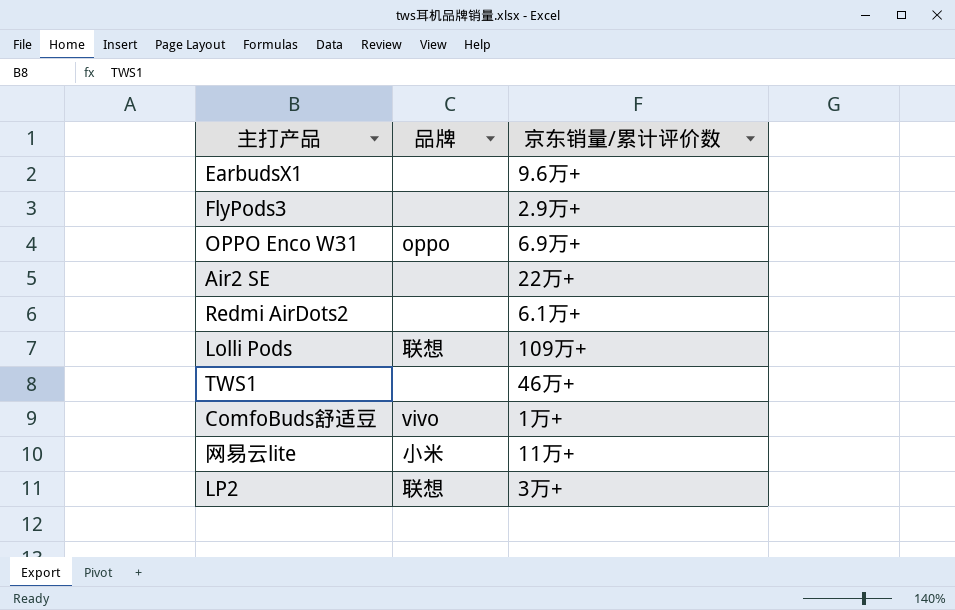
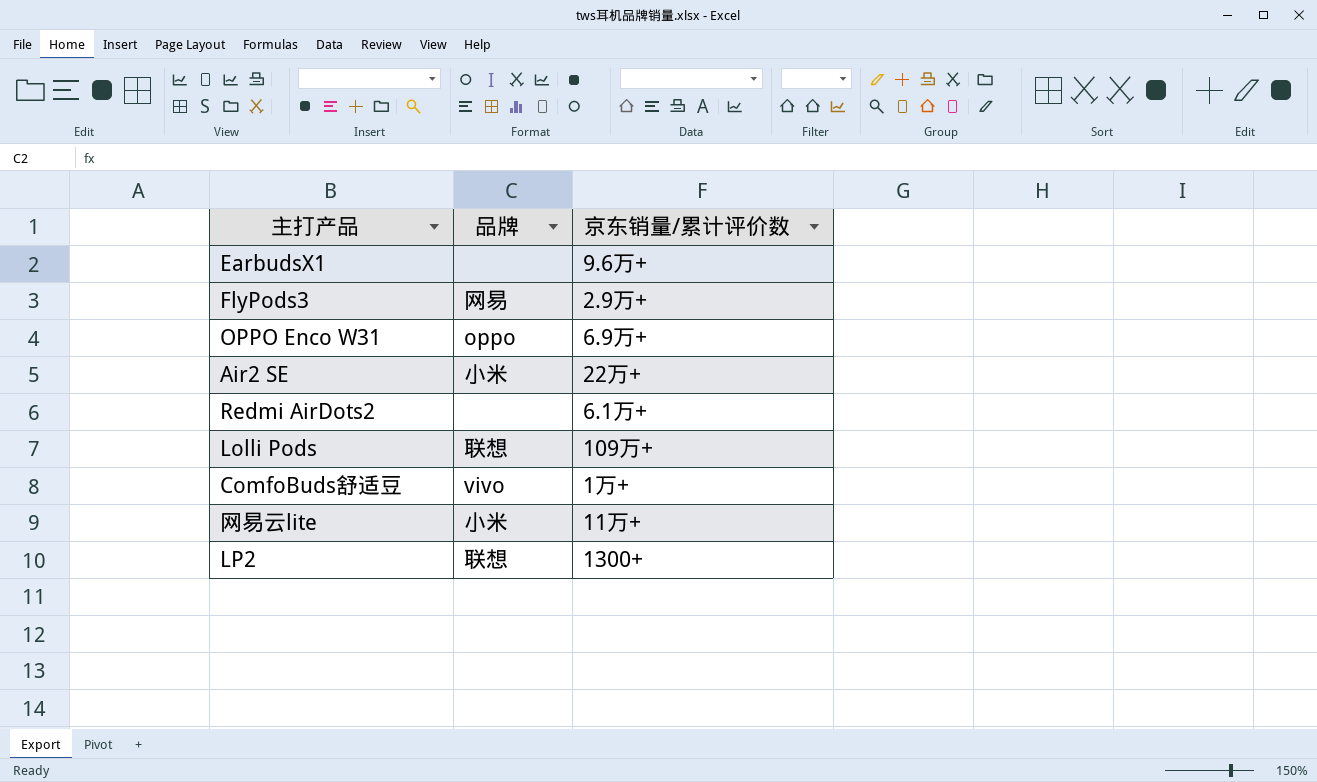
row TWS1: none | 46万+ -> none
FlyPods3 | 品牌: none -> 网易
Air2 SE | 品牌: none -> 小米
LP2 | 京东销量/累计评价数: 3万+ -> 1300+

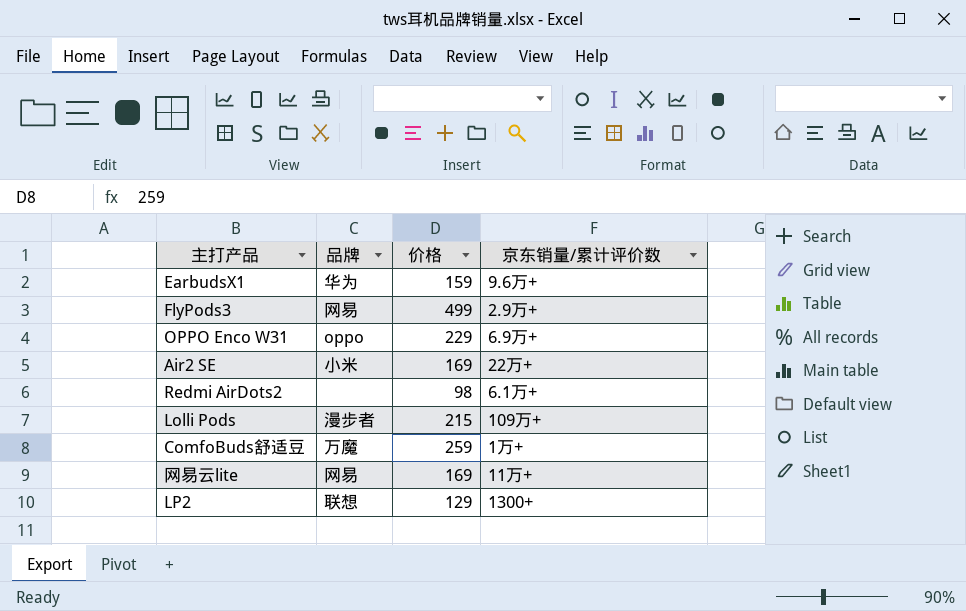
column 价格 | position: none -> 3
EarbudsX1 | 品牌: none -> 华为
Lolli Pods | 品牌: 联想 -> 漫步者
ComfoBuds舒适豆 | 品牌: vivo -> 万魔
网易云lite | 品牌: 小米 -> 网易

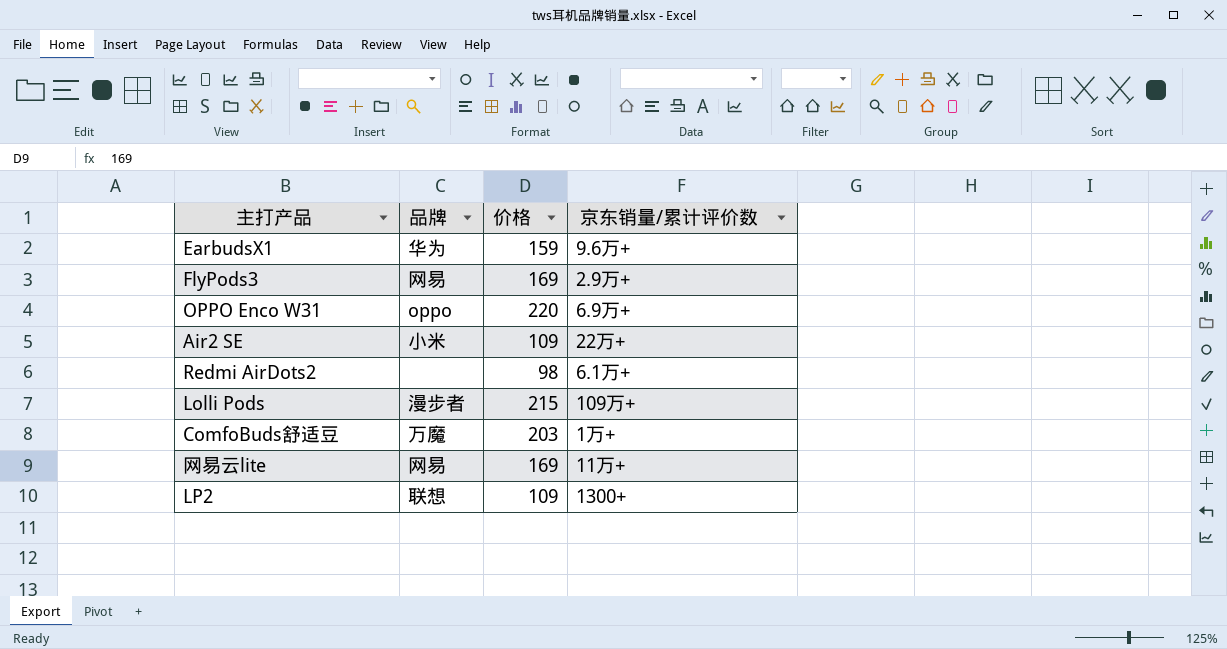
FlyPods3 | 价格: 499 -> 169
OPPO Enco W31 | 价格: 229 -> 220
Air2 SE | 价格: 169 -> 109
ComfoBuds舒适豆 | 价格: 259 -> 203
LP2 | 价格: 129 -> 109

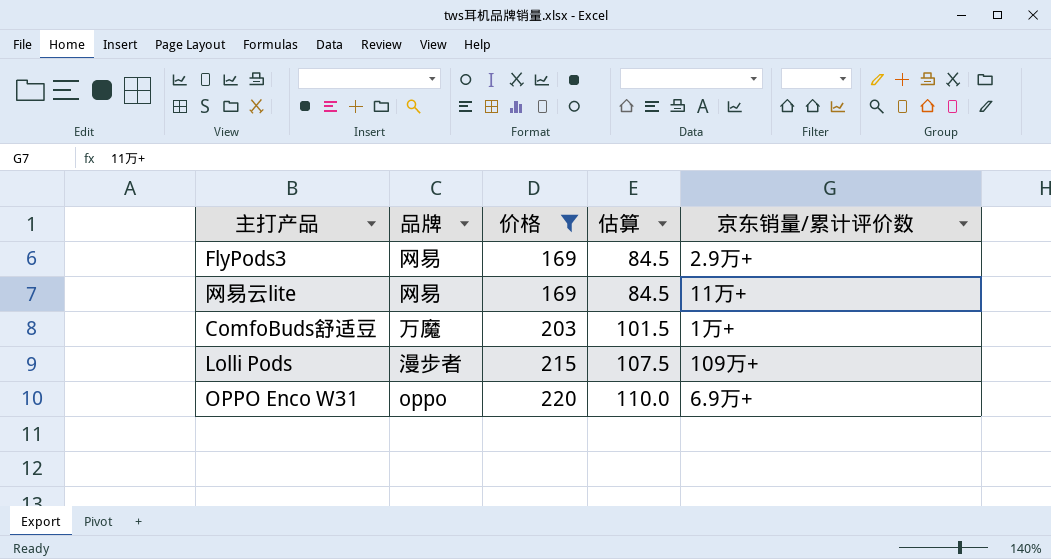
filter: none -> 价格 >= 169
row order: none -> 价格 ascending
column 估算 | formula: none -> [价格] * 0.5

